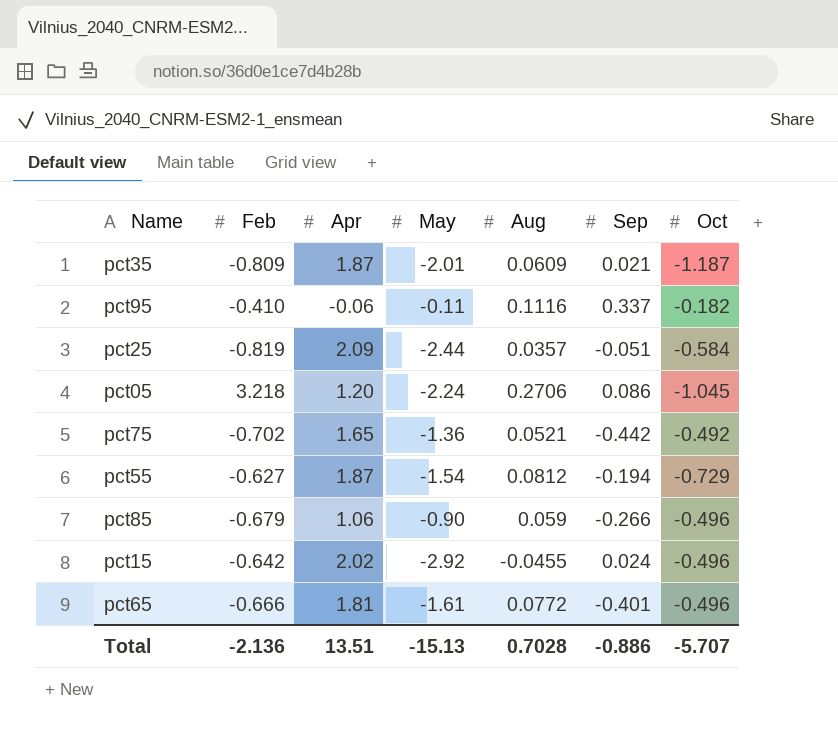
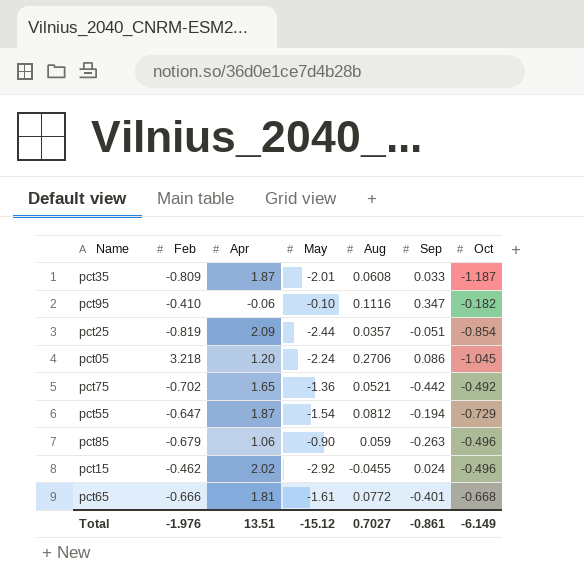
pct35 | Aug: 0.0609 -> 0.0608
pct35 | Sep: 0.021 -> 0.033
pct95 | May: -0.11 -> -0.10
pct95 | Sep: 0.337 -> 0.347
pct25 | Oct: -0.584 -> -0.854
pct55 | Feb: -0.627 -> -0.647
pct85 | Sep: -0.266 -> -0.263
pct15 | Feb: -0.642 -> -0.462
pct65 | Oct: -0.496 -> -0.668
Total | Feb: -2.136 -> -1.976
Total | May: -15.13 -> -15.12
Total | Aug: 0.7028 -> 0.7027
Total | Sep: -0.886 -> -0.861
Total | Oct: -5.707 -> -6.149

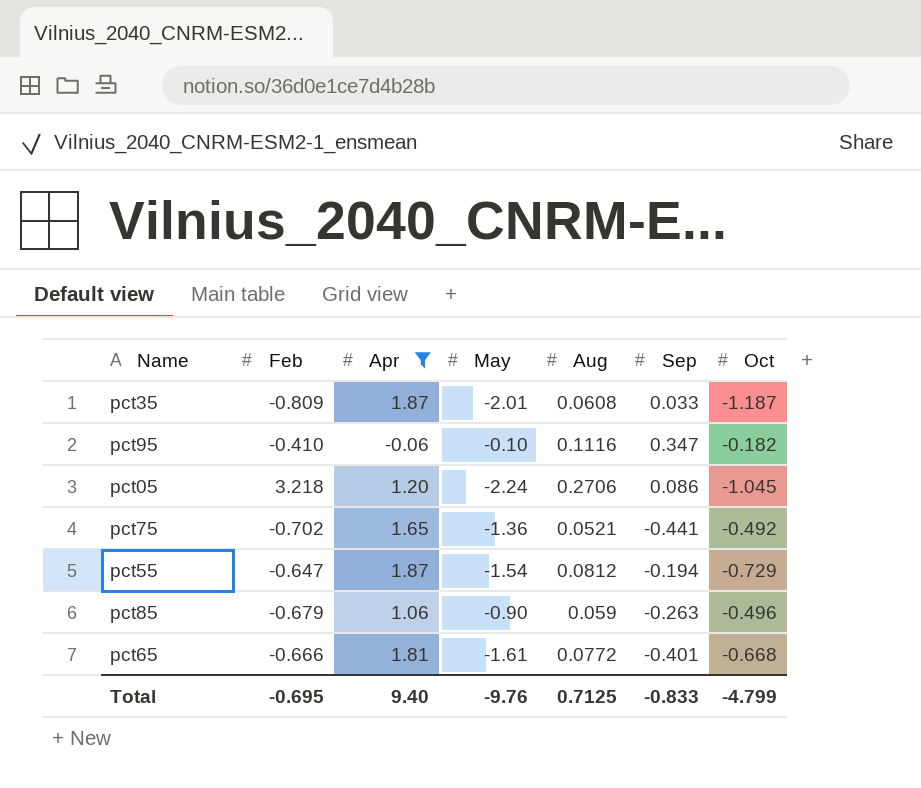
filter: none -> Apr <= 1.87
pct75 | Sep: -0.442 -> -0.441
Total | Feb: -1.976 -> -0.695
Total | Apr: 13.51 -> 9.40
Total | May: -15.12 -> -9.76
Total | Aug: 0.7027 -> 0.7125
Total | Sep: -0.861 -> -0.833
Total | Oct: -6.149 -> -4.799

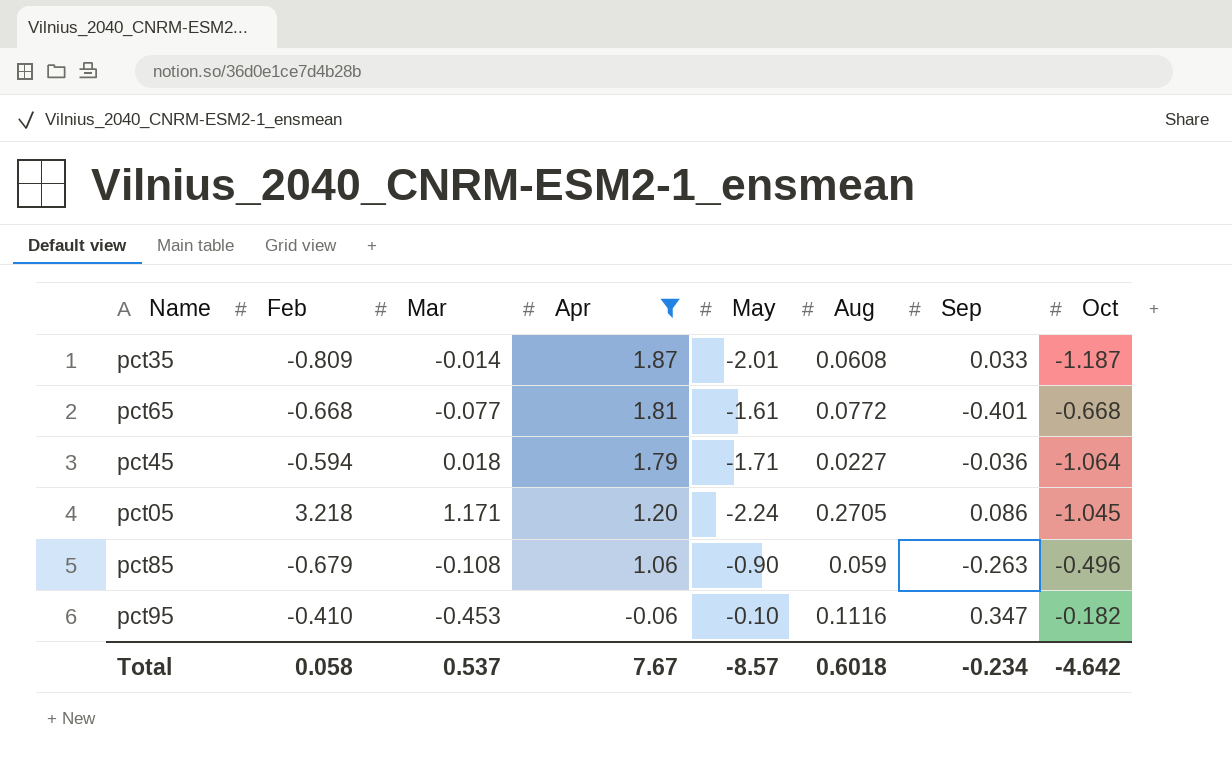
row order: none -> Apr descending
column Mar | position: none -> 3
row pct75: -0.702 | 1.65 | -1.36 | 0.0521 | -0.441 | -0.492 -> none
row pct55: -0.647 | 1.87 | -1.54 | 0.0812 | -0.194 | -0.729 -> none
pct65 | Feb: -0.666 -> -0.668
row pct45: none -> -0.594 | 0.018 | 1.79 | -1.71 | 0.0227 | -0.036 | -1.064
pct05 | Aug: 0.2706 -> 0.2705
Total | Feb: -0.695 -> 0.058
Total | Apr: 9.40 -> 7.67
Total | May: -9.76 -> -8.57
Total | Aug: 0.7125 -> 0.6018
Total | Sep: -0.833 -> -0.234
Total | Oct: -4.799 -> -4.642

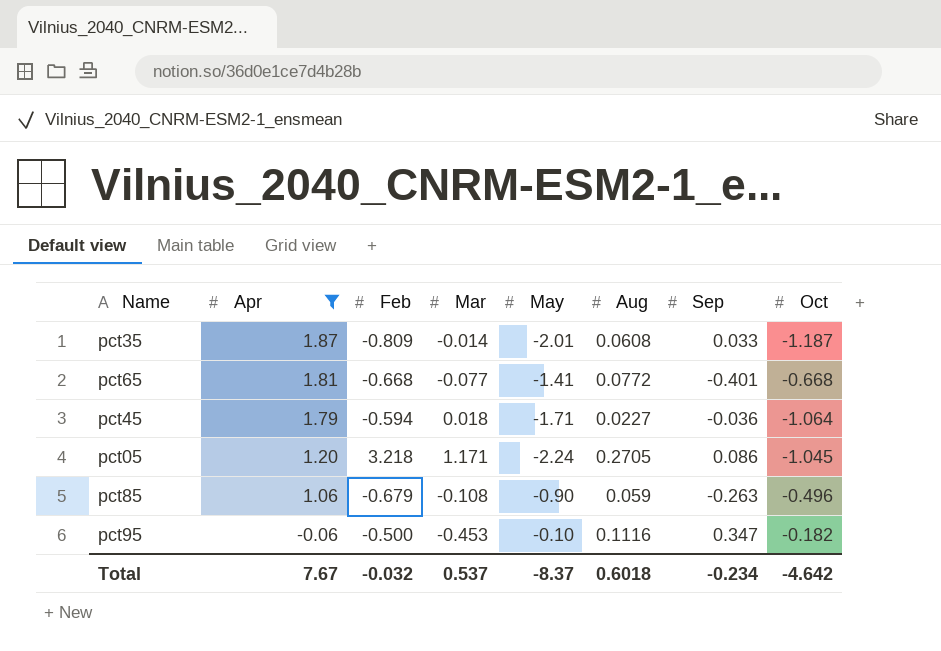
column Apr | position: 4 -> 2
pct65 | May: -1.61 -> -1.41
pct95 | Feb: -0.410 -> -0.500
Total | Feb: 0.058 -> -0.032
Total | May: -8.57 -> -8.37

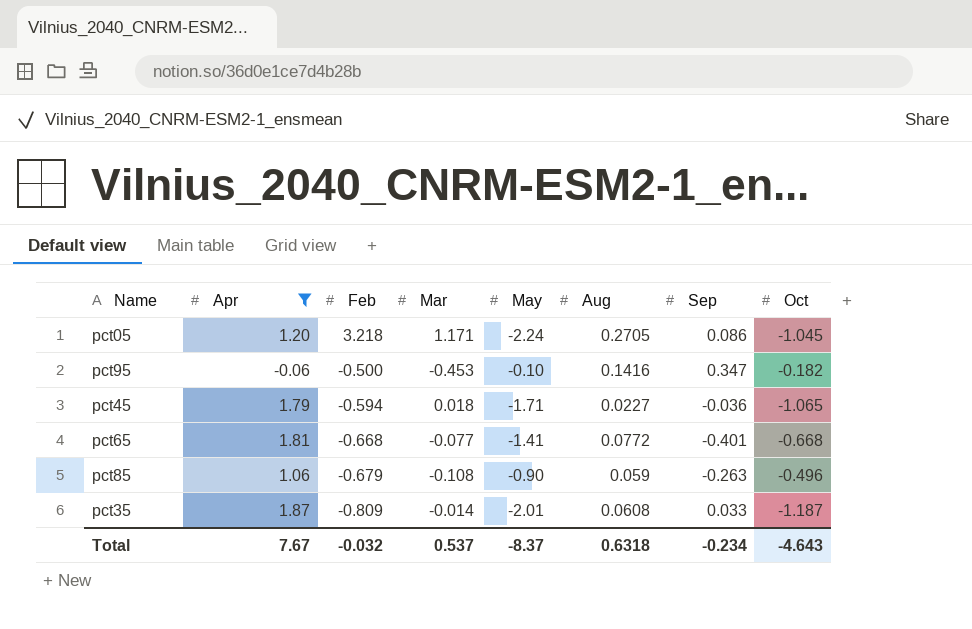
row order: Apr descending -> Feb descending
pct95 | Aug: 0.1116 -> 0.1416
pct45 | Oct: -1.064 -> -1.065
Total | Aug: 0.6018 -> 0.6318
Total | Oct: -4.642 -> -4.643

